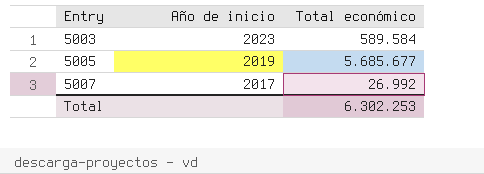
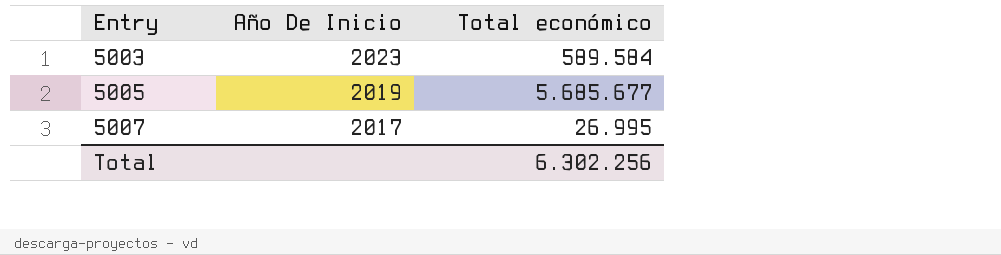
column name: Año de inicio -> Año De Inicio
5007 | Total económico: 26.992 -> 26.995
Total | Total económico: 6.302.253 -> 6.302.256

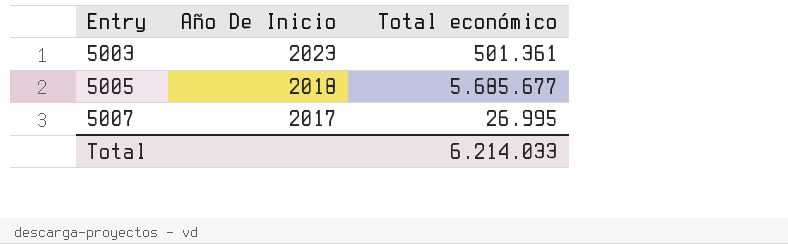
5003 | Total económico: 589.584 -> 501.361
5005 | Año De Inicio: 2019 -> 2018
Total | Total económico: 6.302.256 -> 6.214.033

